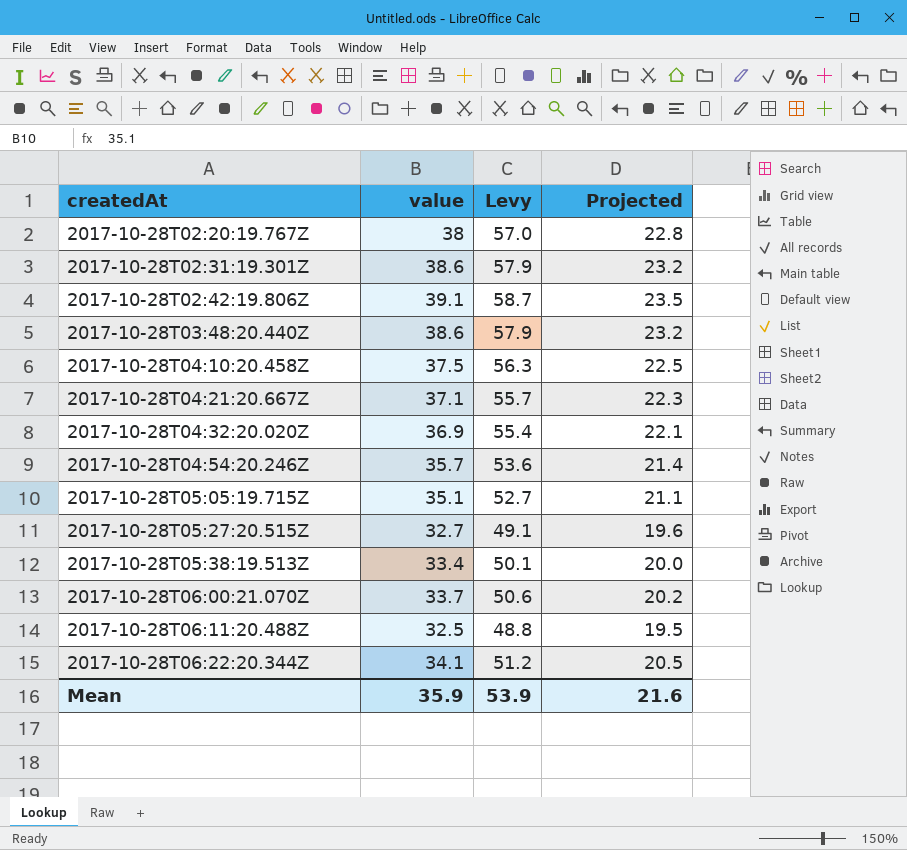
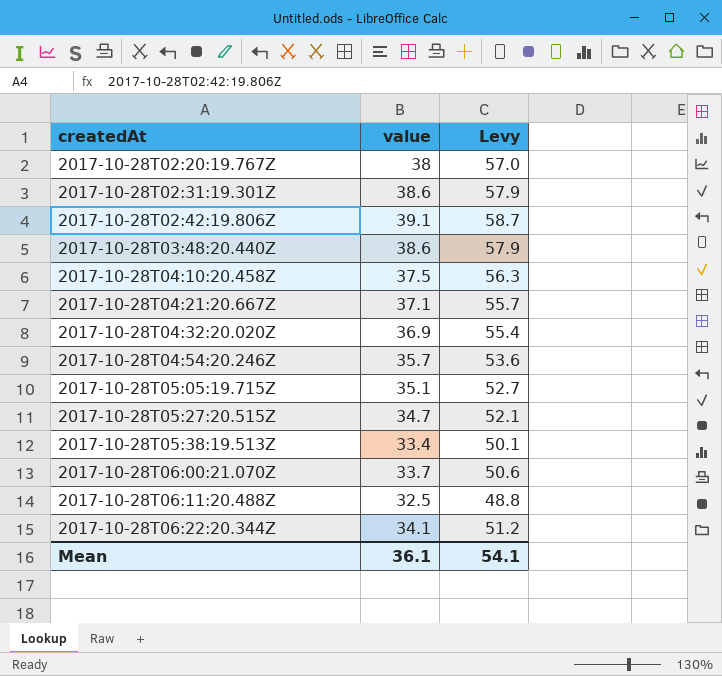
column Projected | formula: [value] * 0.6 -> none
2017-10-28T05:27:20.515Z | value: 32.7 -> 34.7
2017-10-28T05:27:20.515Z | Levy: 49.1 -> 52.1
Mean | value: 35.9 -> 36.1
Mean | Levy: 53.9 -> 54.1

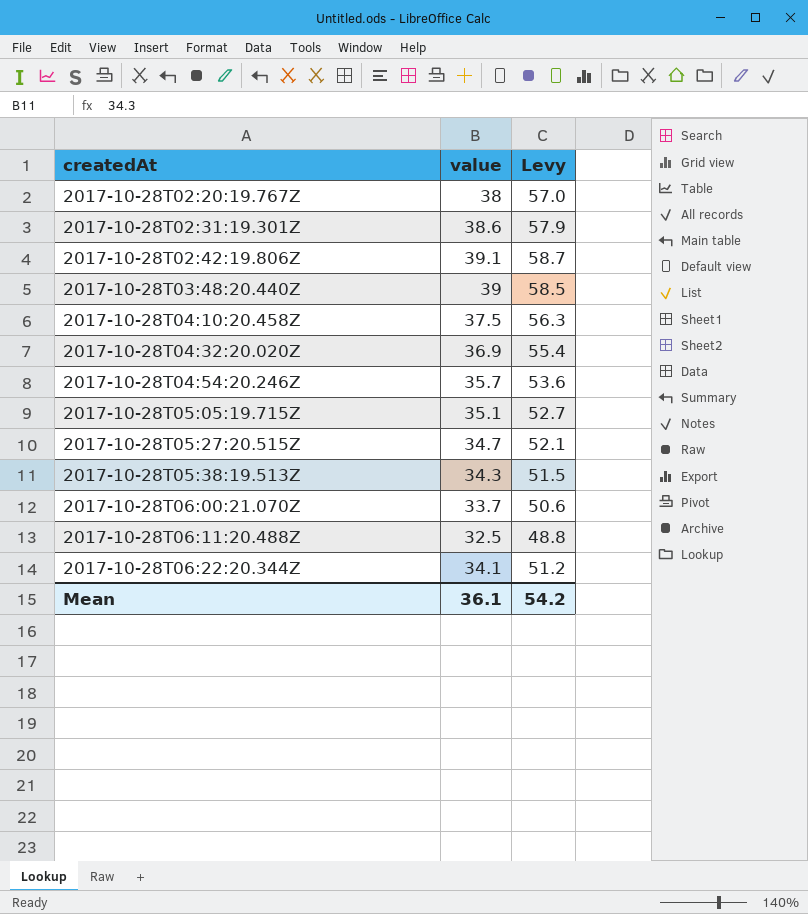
row 2017-10-28T04:21:20.667Z: 37.1 | 55.7 -> none
2017-10-28T03:48:20.440Z | value: 38.6 -> 39
2017-10-28T03:48:20.440Z | Levy: 57.9 -> 58.5
2017-10-28T05:38:19.513Z | value: 33.4 -> 34.3
2017-10-28T05:38:19.513Z | Levy: 50.1 -> 51.5
Mean | Levy: 54.1 -> 54.2

